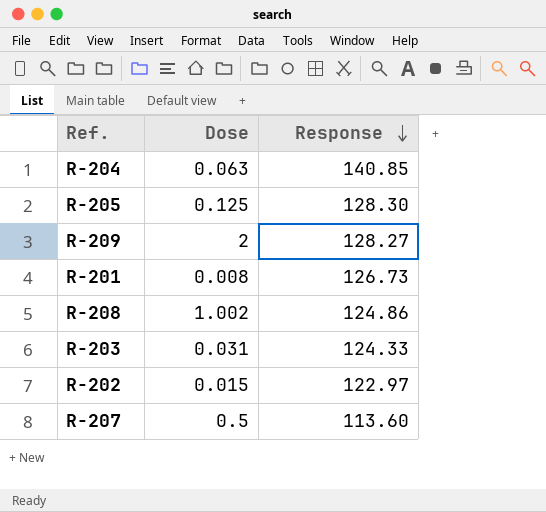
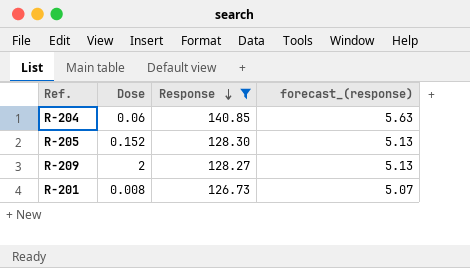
filter: none -> Response >= 126.73
column forecast_(response) | formula: none -> [Response] * 0.04
R-204 | Dose: 0.063 -> 0.06
R-205 | Dose: 0.125 -> 0.152

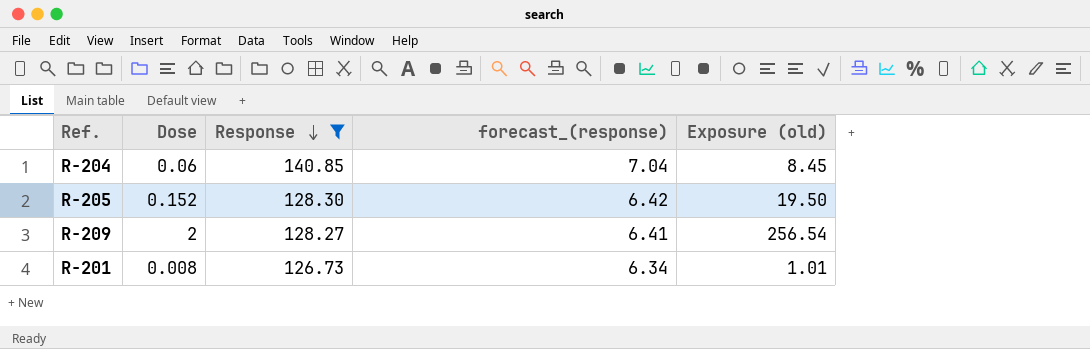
column forecast_(response) | formula: [Response] * 0.04 -> [Response] * 0.05
column Exposure (old) | formula: none -> [Dose] * [Response]

